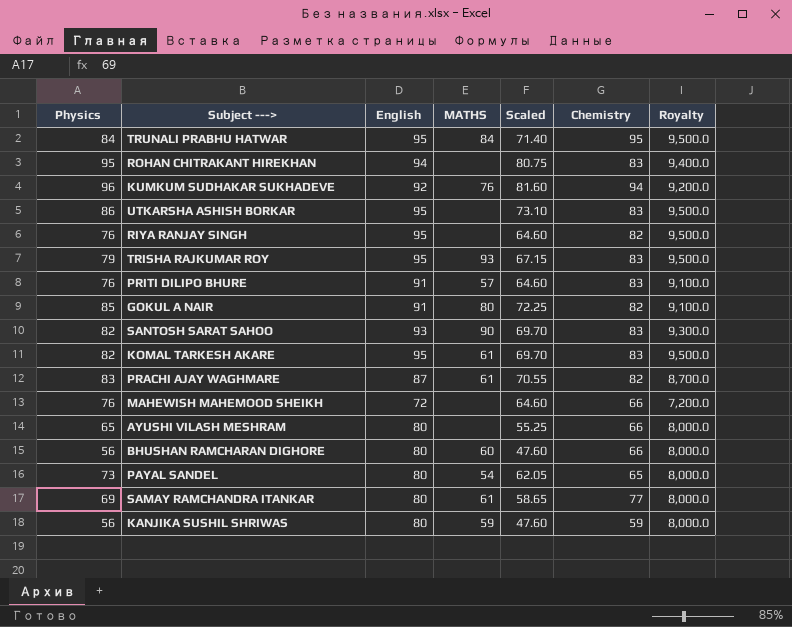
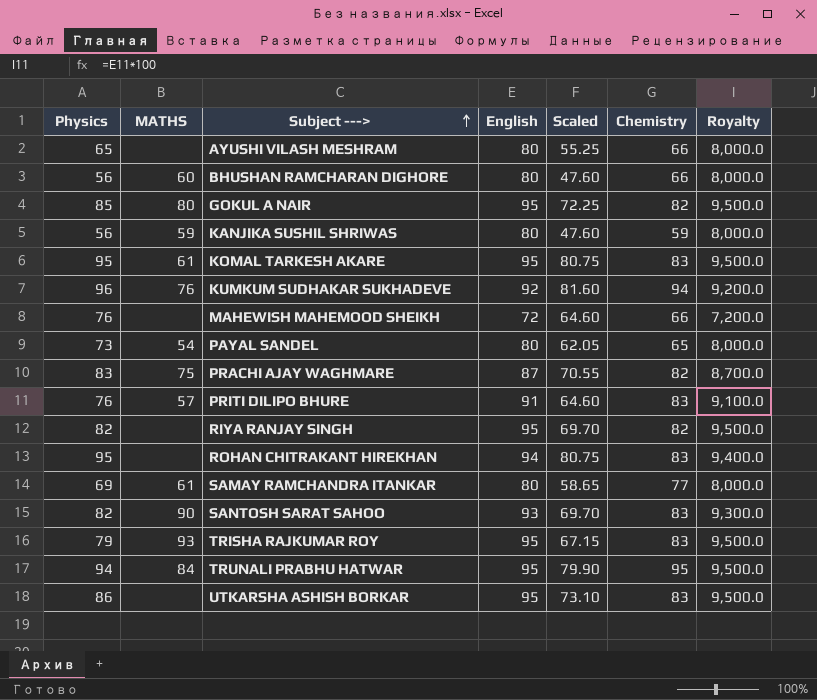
row order: none -> Subject ---> ascending
column MATHS | position: 4 -> 2
GOKUL A NAIR | English: 91 -> 95
GOKUL A NAIR | Royalty: 9,100.0 -> 9,500.0
KOMAL TARKESH AKARE | Physics: 82 -> 95
KOMAL TARKESH AKARE | Scaled: 69.70 -> 80.75
PRACHI AJAY WAGHMARE | MATHS: 61 -> 75
RIYA RANJAY SINGH | Physics: 76 -> 82
RIYA RANJAY SINGH | Scaled: 64.60 -> 69.70
TRUNALI PRABHU HATWAR | Physics: 84 -> 94
TRUNALI PRABHU HATWAR | Scaled: 71.40 -> 79.90

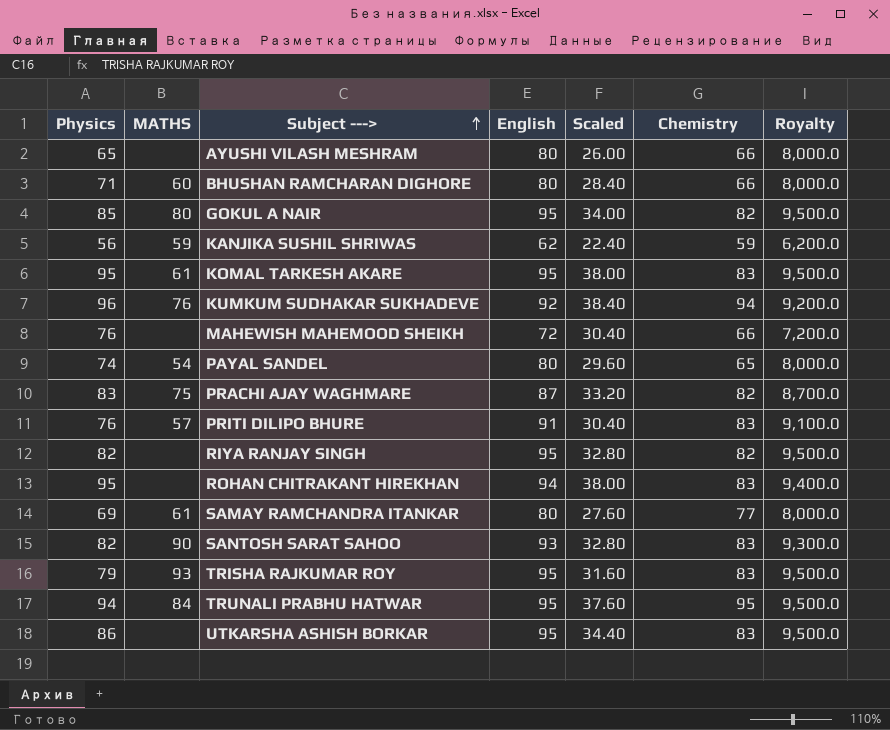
column Scaled | formula: [Physics] * 0.85 -> [Physics] * 0.4
BHUSHAN RAMCHARAN DIGHORE | Physics: 56 -> 71
KANJIKA SUSHIL SHRIWAS | English: 80 -> 62
KANJIKA SUSHIL SHRIWAS | Royalty: 8,000.0 -> 6,200.0
PAYAL SANDEL | Physics: 73 -> 74

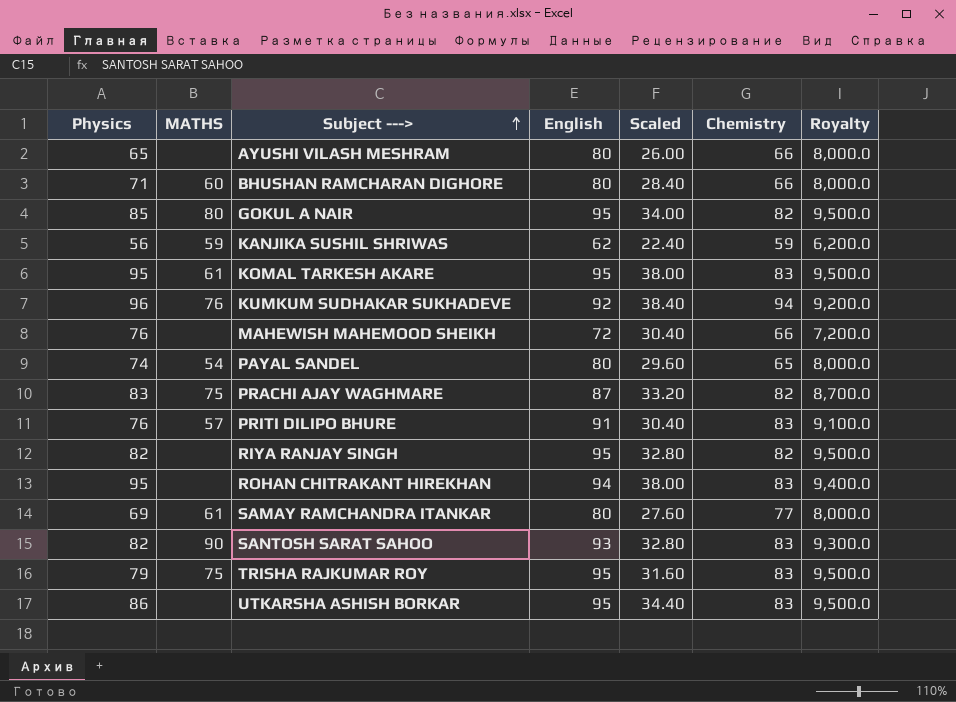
row TRUNALI PRABHU HATWAR: 94 | 84 | 95 | 37.60 | 95 | 9,500.0 -> none
TRISHA RAJKUMAR ROY | MATHS: 93 -> 75

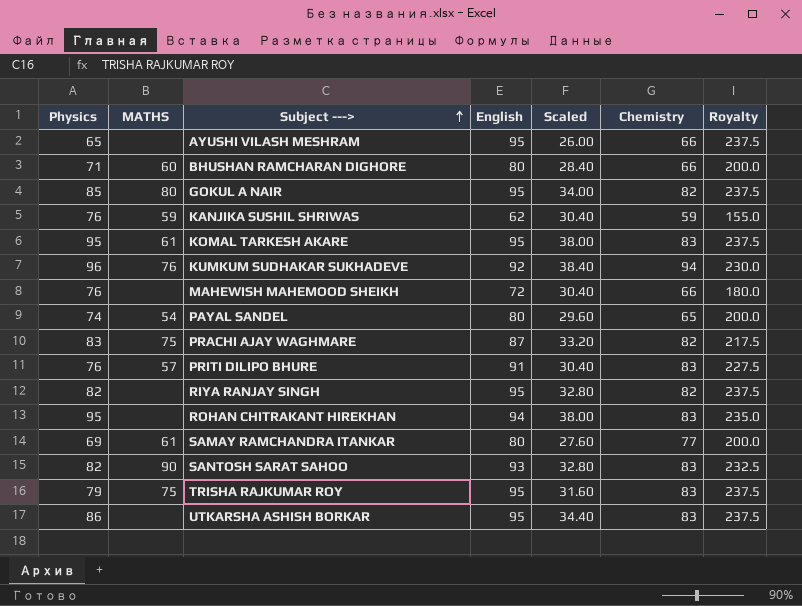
column Royalty | formula: [English] * 100 -> [English] * 2.5
AYUSHI VILASH MESHRAM | English: 80 -> 95
KANJIKA SUSHIL SHRIWAS | Physics: 56 -> 76
KANJIKA SUSHIL SHRIWAS | Scaled: 22.40 -> 30.40

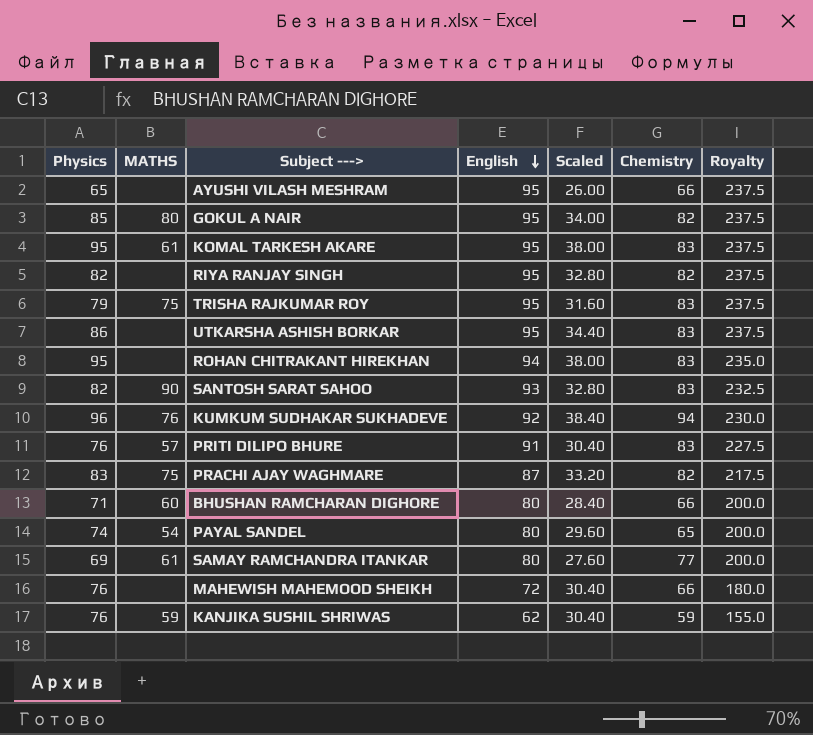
row order: Subject ---> ascending -> English descending

